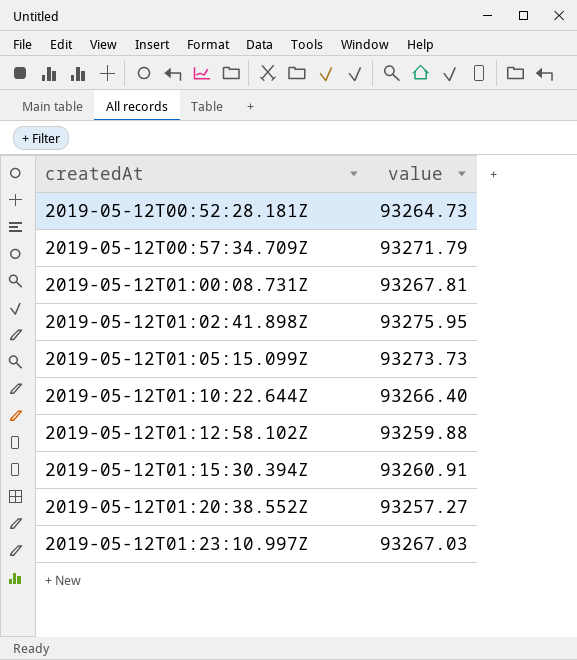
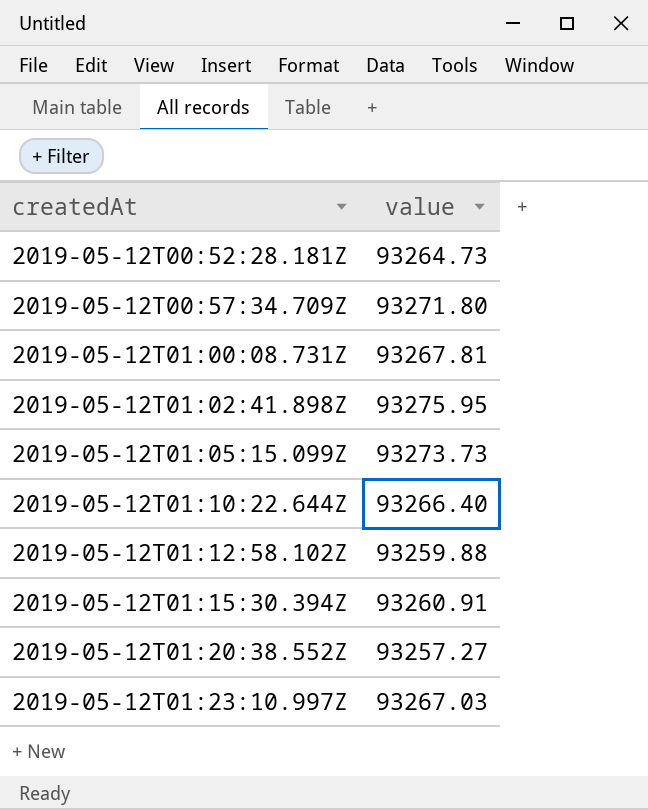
2019-05-12T00:57:34.709Z | value: 93271.79 -> 93271.80

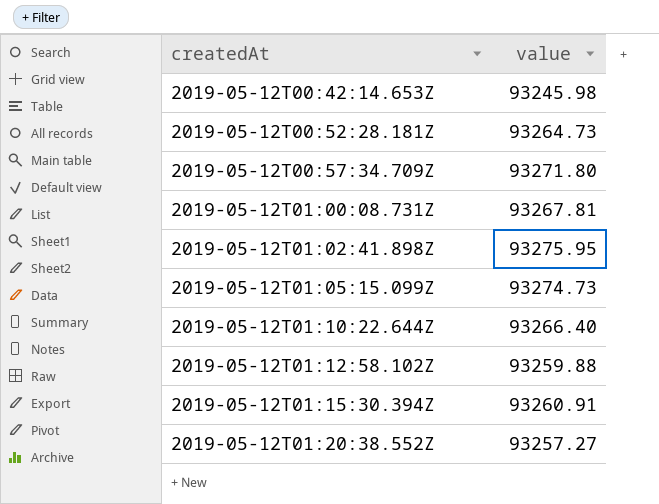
row 2019-05-12T01:23:10.997Z: 93267.03 -> none
row 2019-05-12T00:42:14.653Z: none -> 93245.98
2019-05-12T01:05:15.099Z | value: 93273.73 -> 93274.73

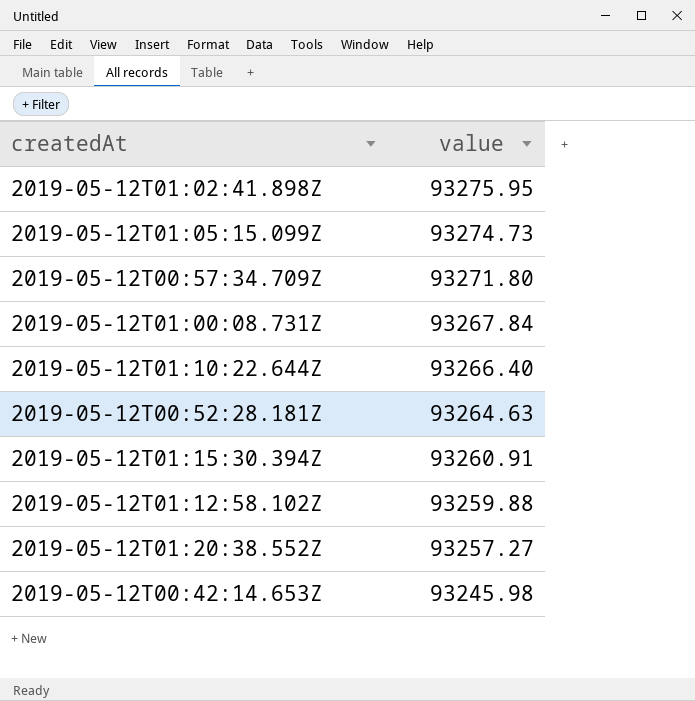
row order: createdAt ascending -> value descending
2019-05-12T01:00:08.731Z | value: 93267.81 -> 93267.84
2019-05-12T00:52:28.181Z | value: 93264.73 -> 93264.63

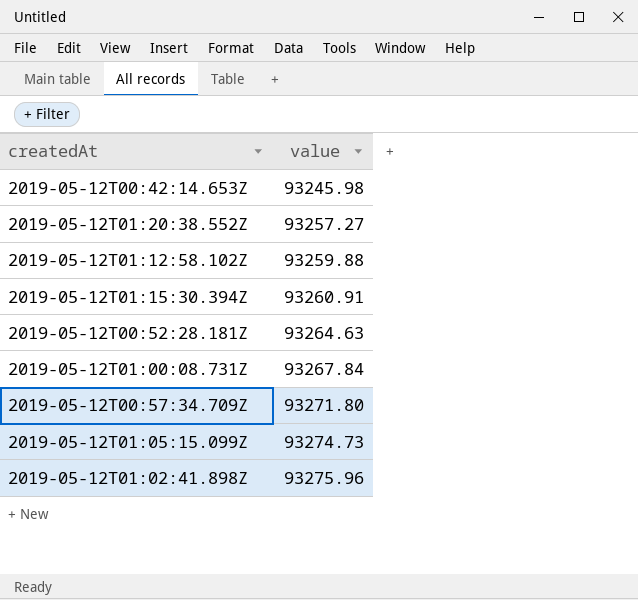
row order: value descending -> value ascending
row 2019-05-12T01:10:22.644Z: 93266.40 -> none
2019-05-12T01:02:41.898Z | value: 93275.95 -> 93275.96

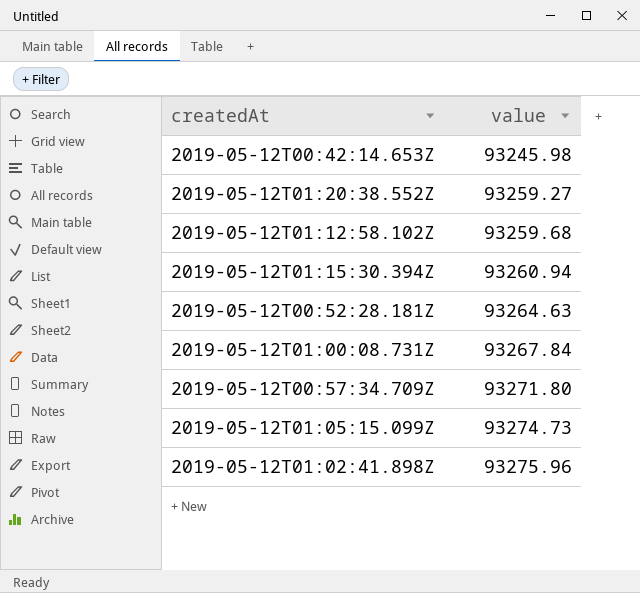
2019-05-12T01:20:38.552Z | value: 93257.27 -> 93259.27
2019-05-12T01:12:58.102Z | value: 93259.88 -> 93259.68
2019-05-12T01:15:30.394Z | value: 93260.91 -> 93260.94

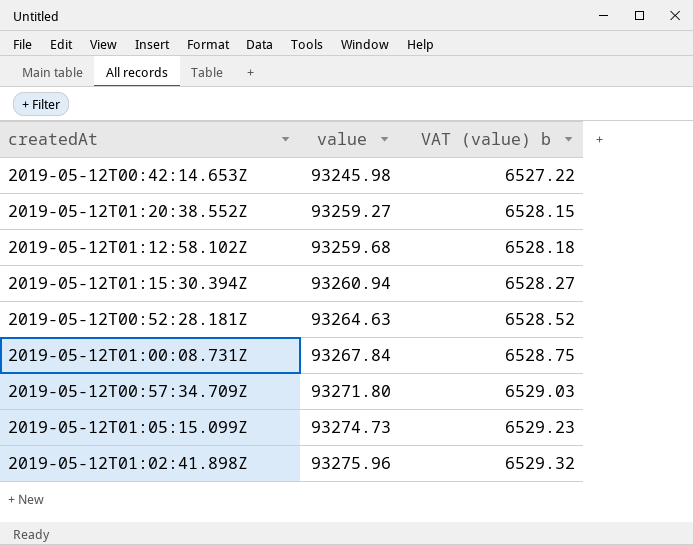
column VAT (value) b | formula: none -> [value] * 0.07

